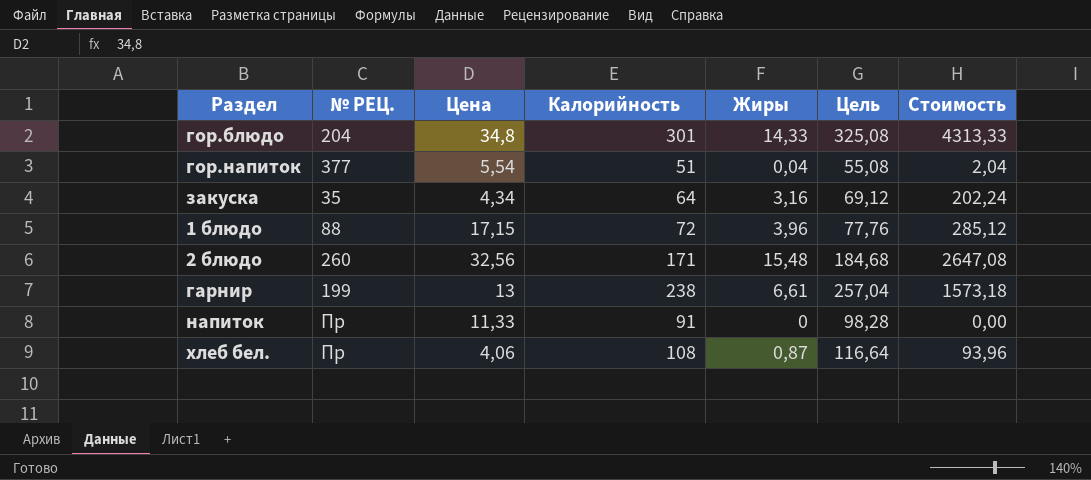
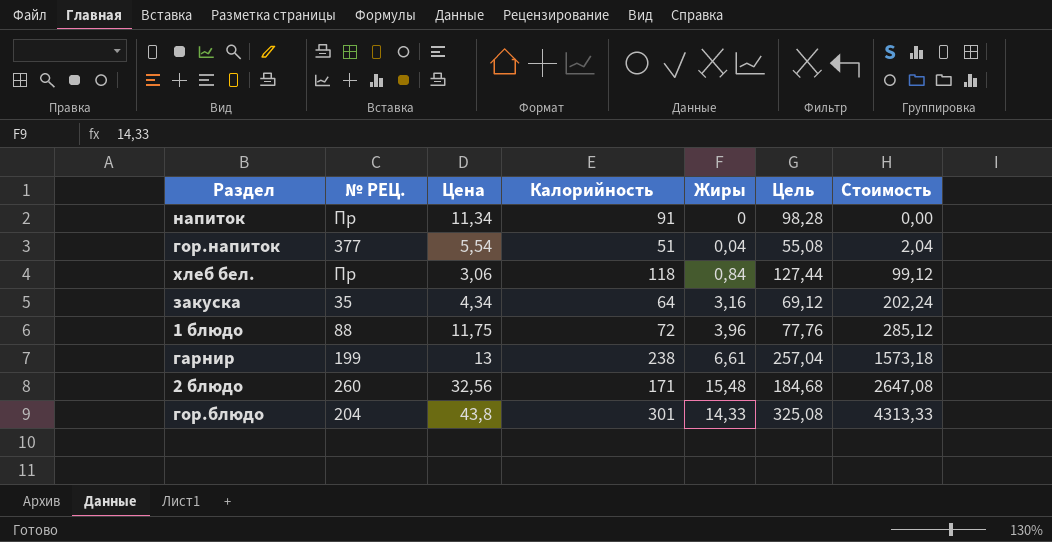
row order: none -> Стоимость ascending
напиток | Цена: 11,33 -> 11,34
хлеб бел. | Цена: 4,06 -> 3,06
хлеб бел. | Калорийность: 108 -> 118
хлеб бел. | Жиры: 0,87 -> 0,84
хлеб бел. | Цель: 116,64 -> 127,44
хлеб бел. | Стоимость: 93,96 -> 99,12
1 блюдо | Цена: 17,15 -> 11,75
гор.блюдо | Цена: 34,8 -> 43,8

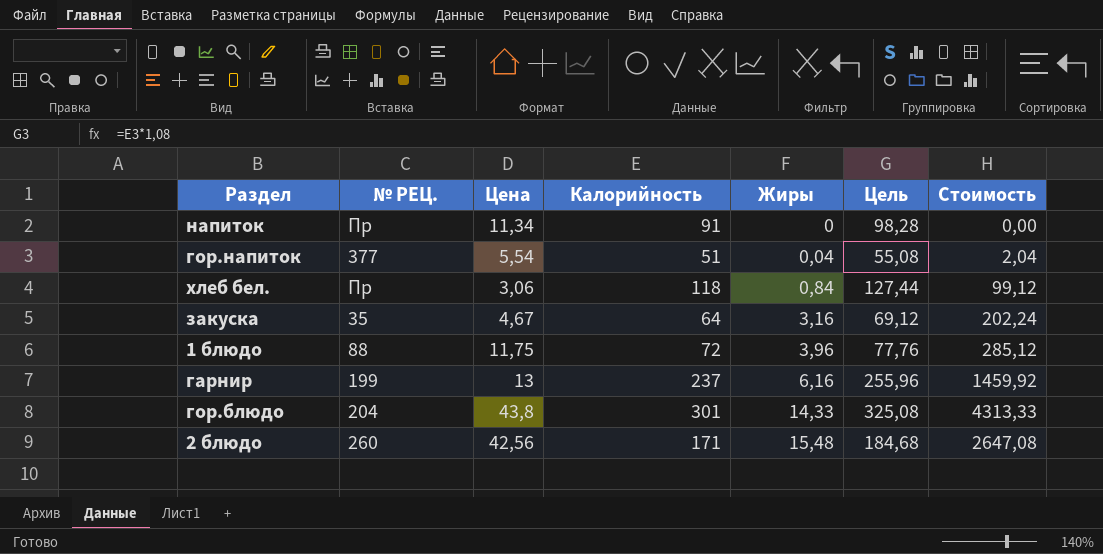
row order: Стоимость ascending -> Жиры ascending
закуска | Цена: 4,34 -> 4,67
гарнир | Калорийность: 238 -> 237
гарнир | Жиры: 6,61 -> 6,16
гарнир | Цель: 257,04 -> 255,96
гарнир | Стоимость: 1573,18 -> 1459,92
2 блюдо | Цена: 32,56 -> 42,56

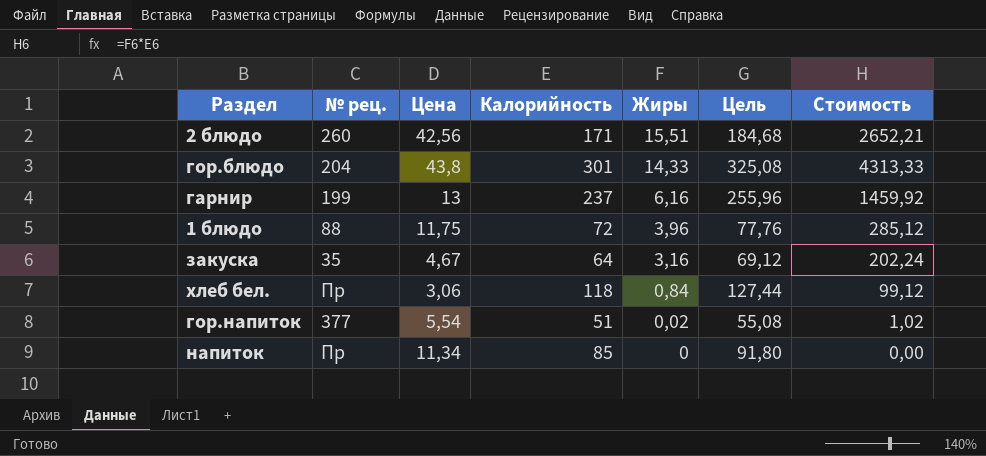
row order: Жиры ascending -> Жиры descending
column name: № РЕЦ. -> № рец.
2 блюдо | Жиры: 15,48 -> 15,51
2 блюдо | Стоимость: 2647,08 -> 2652,21
гор.напиток | Жиры: 0,04 -> 0,02
гор.напиток | Стоимость: 2,04 -> 1,02
напиток | Калорийность: 91 -> 85
напиток | Цель: 98,28 -> 91,80

